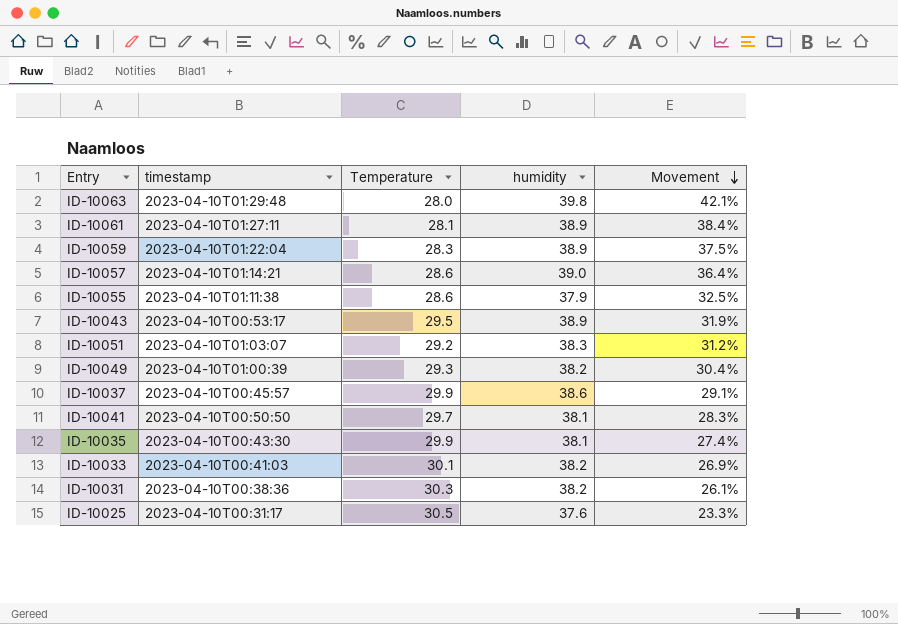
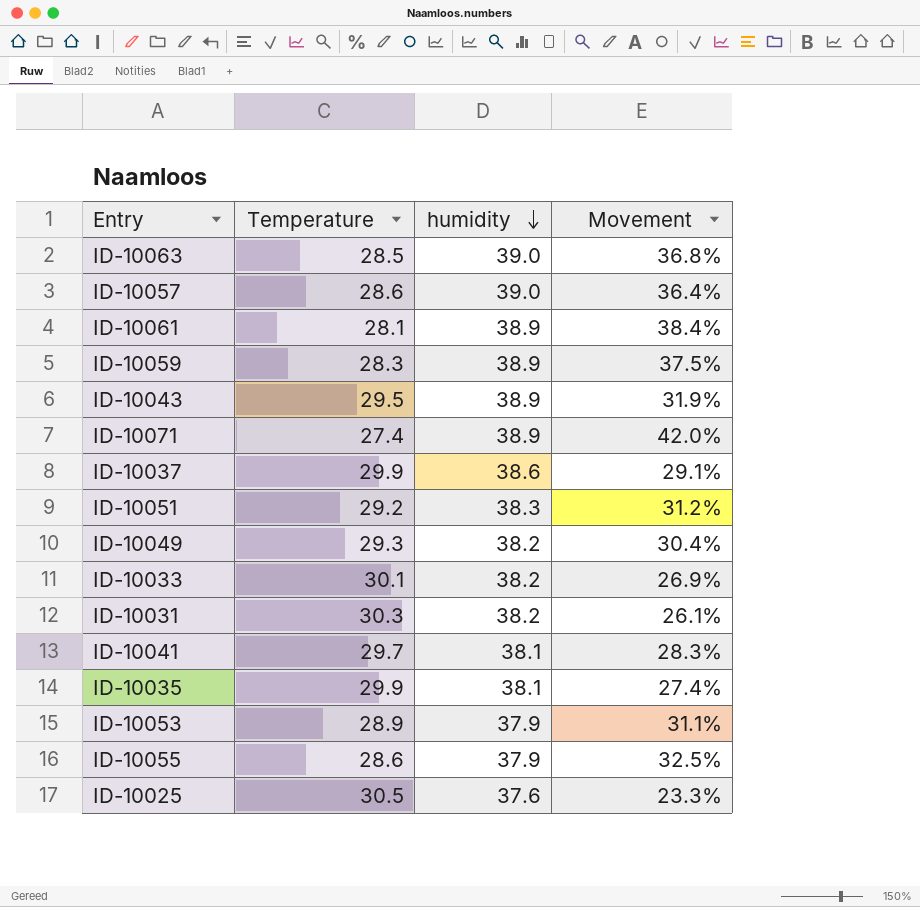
row order: Movement descending -> humidity descending
column timestamp | position: 2 -> none
ID-10063 | Temperature: 28.0 -> 28.5
ID-10063 | humidity: 39.8 -> 39.0
ID-10063 | Movement: 42.1% -> 36.8%
row ID-10071: none -> 27.4 | 38.9 | 42.0%
row ID-10053: none -> 28.9 | 37.9 | 31.1%

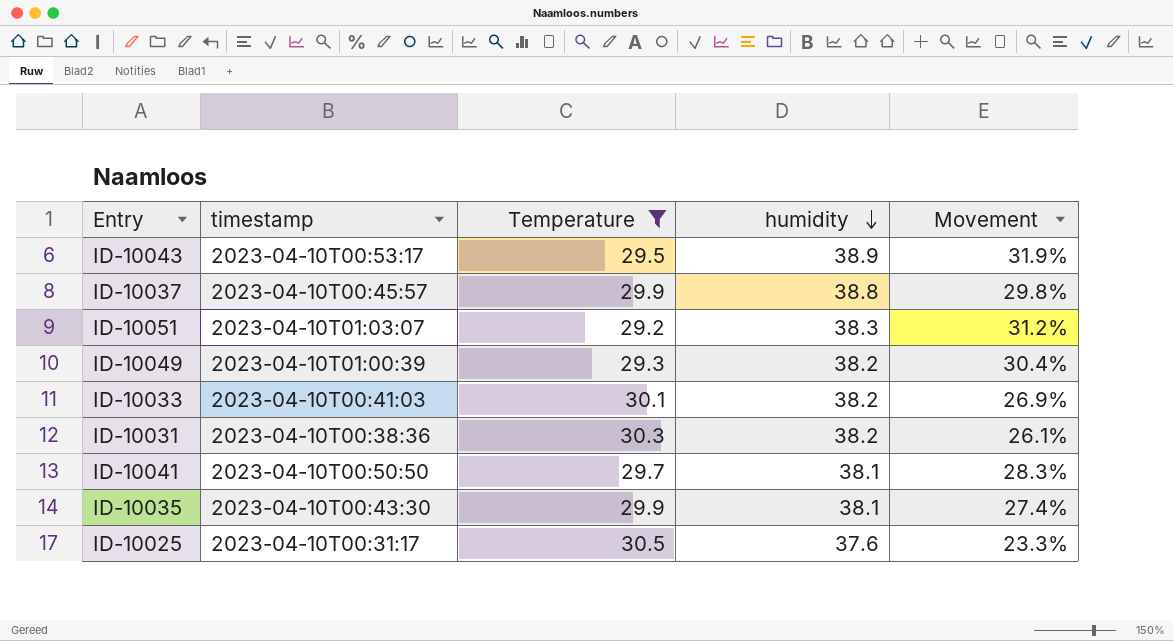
filter: none -> Temperature >= 29.2
column timestamp | position: none -> 2
ID-10037 | humidity: 38.6 -> 38.8
ID-10037 | Movement: 29.1% -> 29.8%

